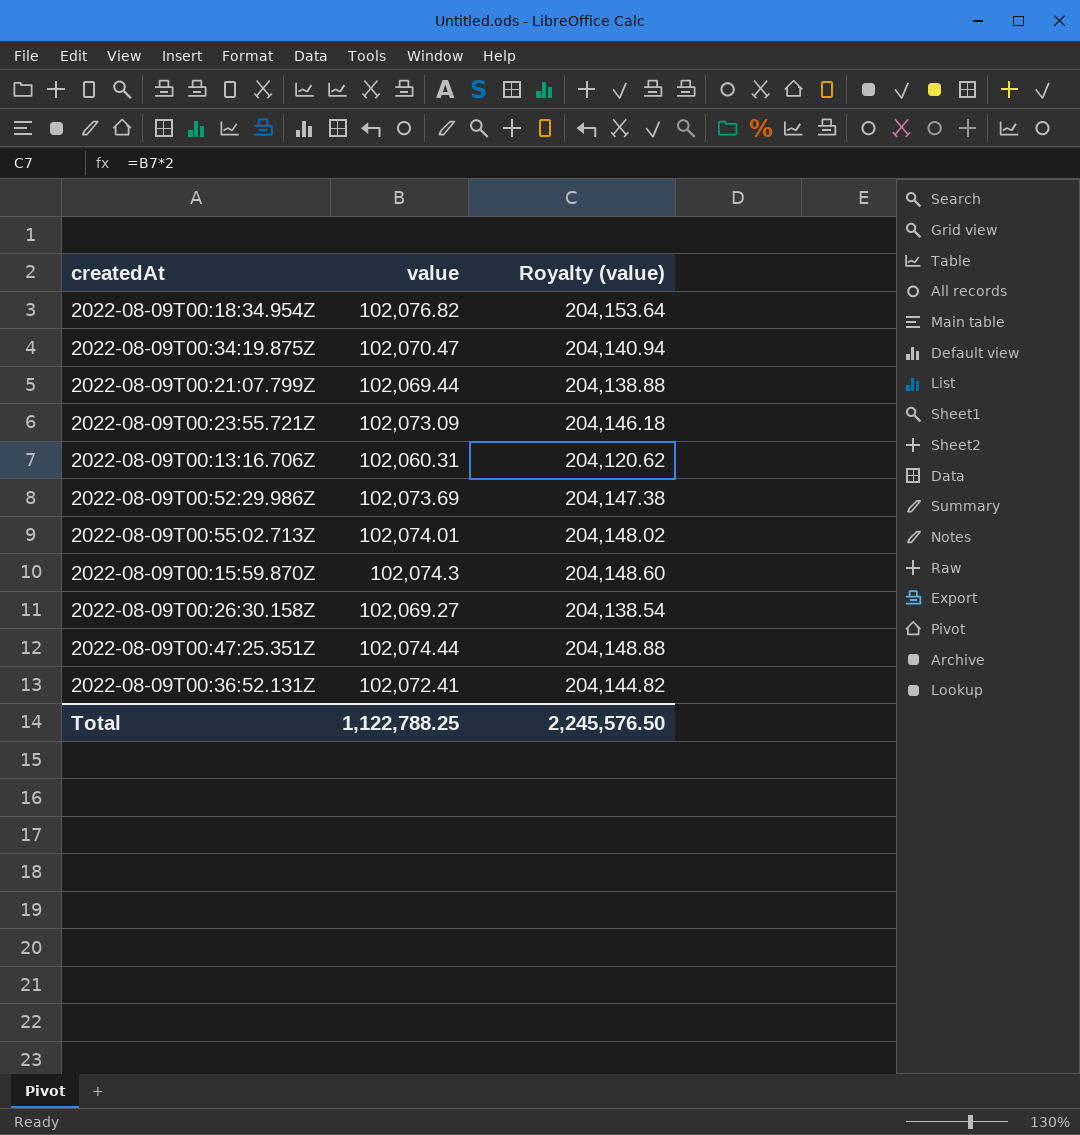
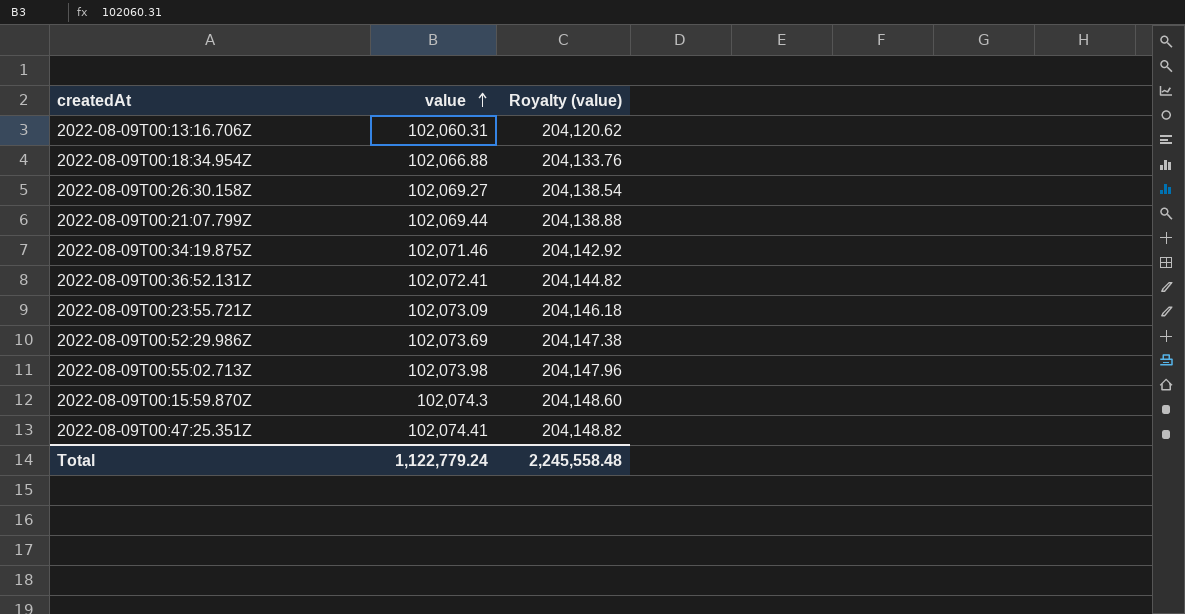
row order: none -> value ascending
2022-08-09T00:18:34.954Z | value: 102,076.82 -> 102,066.88
2022-08-09T00:18:34.954Z | Royalty (value): 204,153.64 -> 204,133.76
2022-08-09T00:34:19.875Z | value: 102,070.47 -> 102,071.46
2022-08-09T00:34:19.875Z | Royalty (value): 204,140.94 -> 204,142.92
2022-08-09T00:55:02.713Z | value: 102,074.01 -> 102,073.98
2022-08-09T00:55:02.713Z | Royalty (value): 204,148.02 -> 204,147.96
2022-08-09T00:47:25.351Z | value: 102,074.44 -> 102,074.41
2022-08-09T00:47:25.351Z | Royalty (value): 204,148.88 -> 204,148.82
Total | value: 1,122,788.25 -> 1,122,779.24
Total | Royalty (value): 2,245,576.50 -> 2,245,558.48

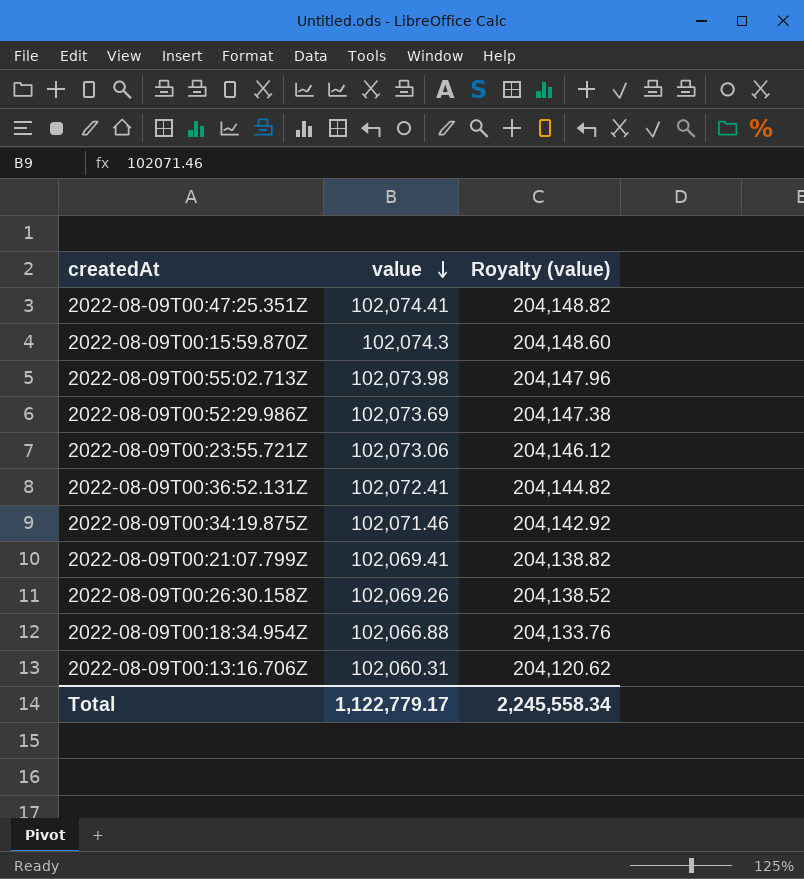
row order: value ascending -> value descending
2022-08-09T00:23:55.721Z | value: 102,073.09 -> 102,073.06
2022-08-09T00:23:55.721Z | Royalty (value): 204,146.18 -> 204,146.12
2022-08-09T00:21:07.799Z | value: 102,069.44 -> 102,069.41
2022-08-09T00:21:07.799Z | Royalty (value): 204,138.88 -> 204,138.82
2022-08-09T00:26:30.158Z | value: 102,069.27 -> 102,069.26
2022-08-09T00:26:30.158Z | Royalty (value): 204,138.54 -> 204,138.52
Total | value: 1,122,779.24 -> 1,122,779.17
Total | Royalty (value): 2,245,558.48 -> 2,245,558.34

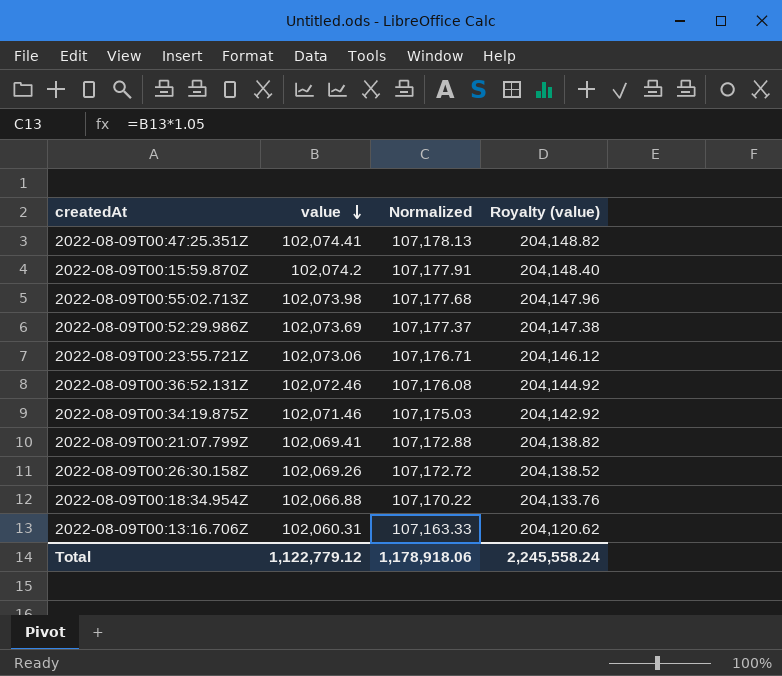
column Normalized | formula: none -> [value] * 1.05
2022-08-09T00:15:59.870Z | value: 102,074.3 -> 102,074.2
2022-08-09T00:15:59.870Z | Royalty (value): 204,148.60 -> 204,148.40
2022-08-09T00:36:52.131Z | value: 102,072.41 -> 102,072.46
2022-08-09T00:36:52.131Z | Royalty (value): 204,144.82 -> 204,144.92
Total | value: 1,122,779.17 -> 1,122,779.12
Total | Royalty (value): 2,245,558.34 -> 2,245,558.24

